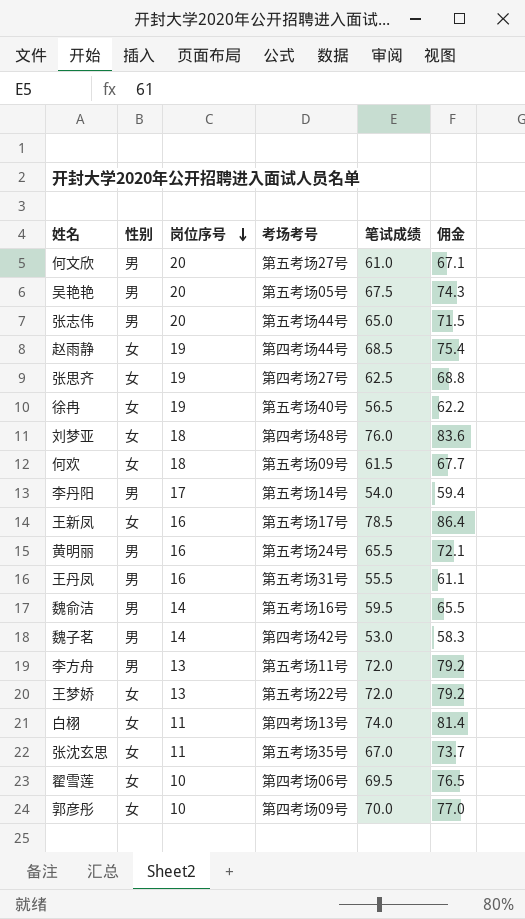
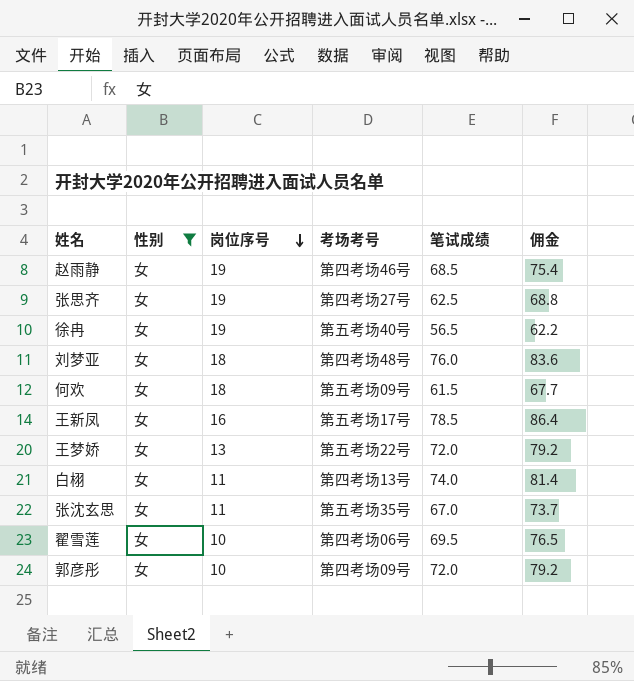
filter: none -> 性别 = 女
赵雨静 | 考场考号: 第四考场44号 -> 第四考场46号
郭彦彤 | 笔试成绩: 70.0 -> 72.0
郭彦彤 | 佣金: 77.0 -> 79.2

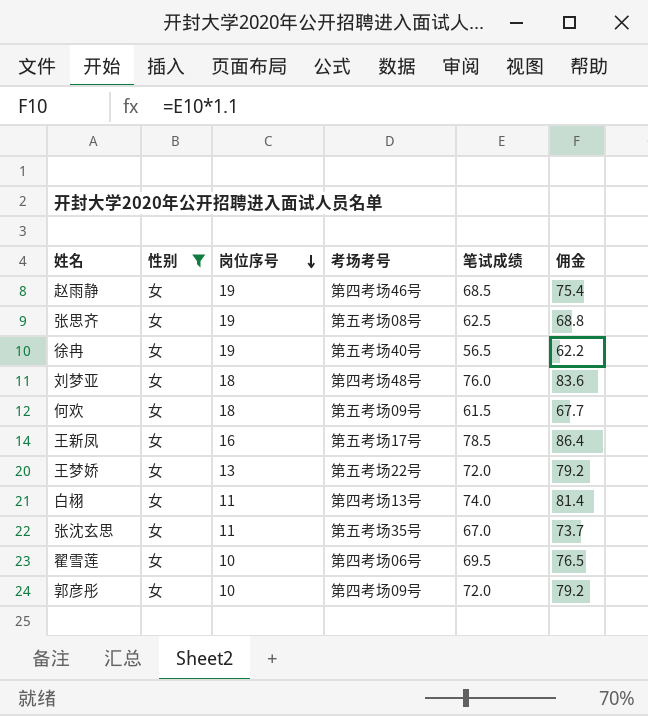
张思齐 | 考场考号: 第四考场27号 -> 第五考场08号

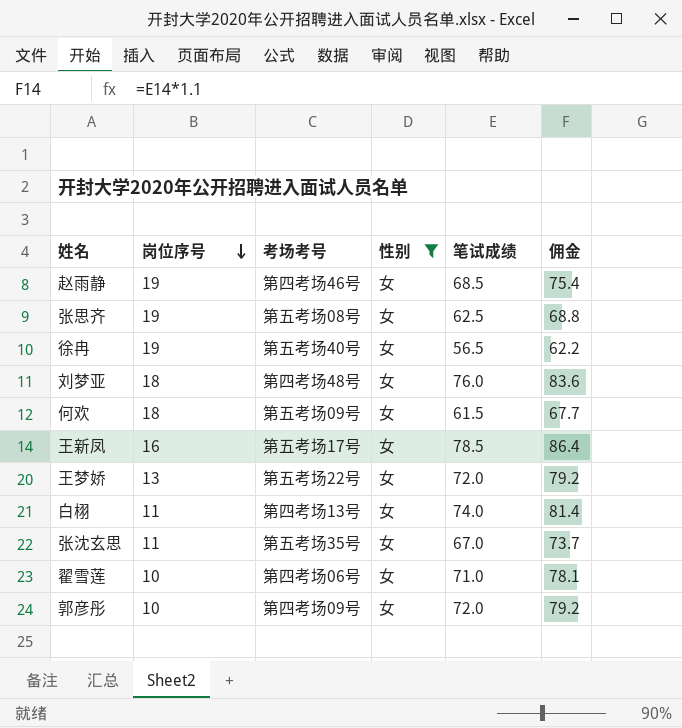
column 性别 | position: 2 -> 4
翟雪莲 | 笔试成绩: 69.5 -> 71.0
翟雪莲 | 佣金: 76.5 -> 78.1

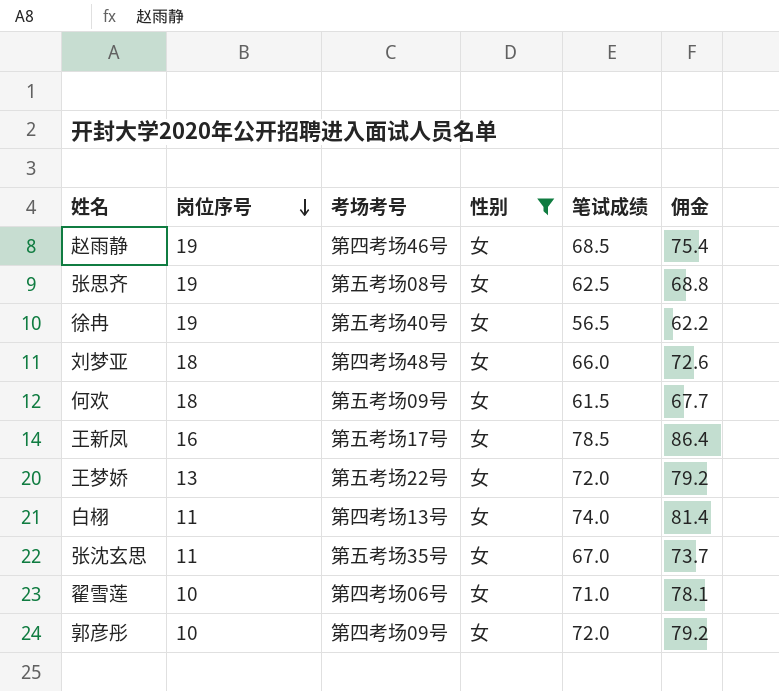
刘梦亚 | 笔试成绩: 76.0 -> 66.0
刘梦亚 | 佣金: 83.6 -> 72.6

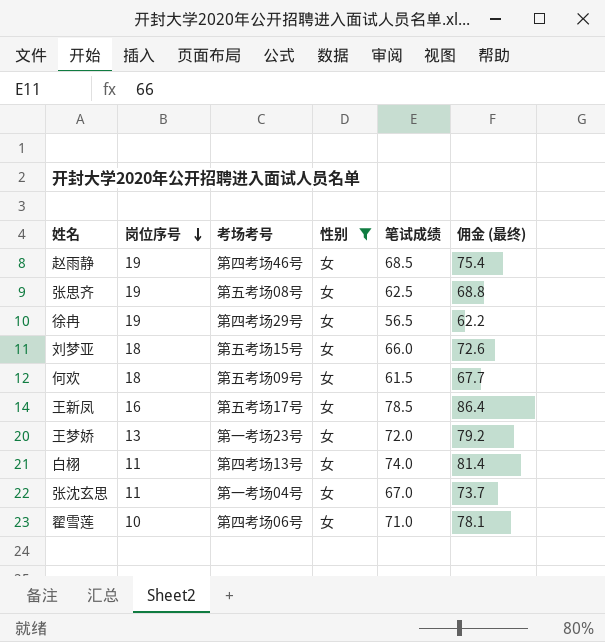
column name: 佣金 -> 佣金 (最终)
row 郭彦彤: 10 | 第四考场09号 | 女 | 72.0 | 79.2 -> none
徐冉 | 考场考号: 第五考场40号 -> 第四考场29号
刘梦亚 | 考场考号: 第四考场48号 -> 第五考场15号
王梦娇 | 考场考号: 第五考场22号 -> 第一考场23号
张沈玄思 | 考场考号: 第五考场35号 -> 第一考场04号

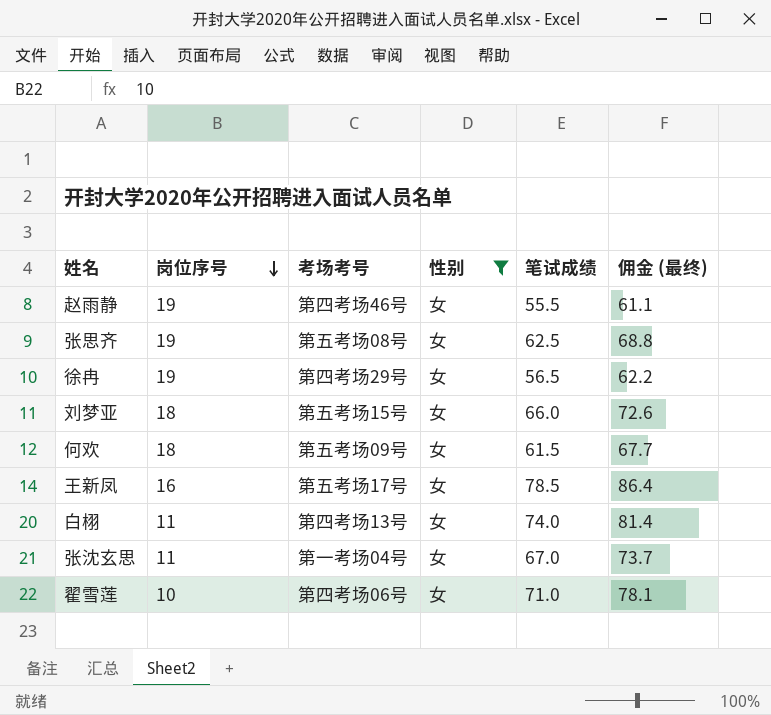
row 王梦娇: 13 | 第一考场23号 | 女 | 72.0 | 79.2 -> none
赵雨静 | 笔试成绩: 68.5 -> 55.5
赵雨静 | 佣金 (最终): 75.4 -> 61.1

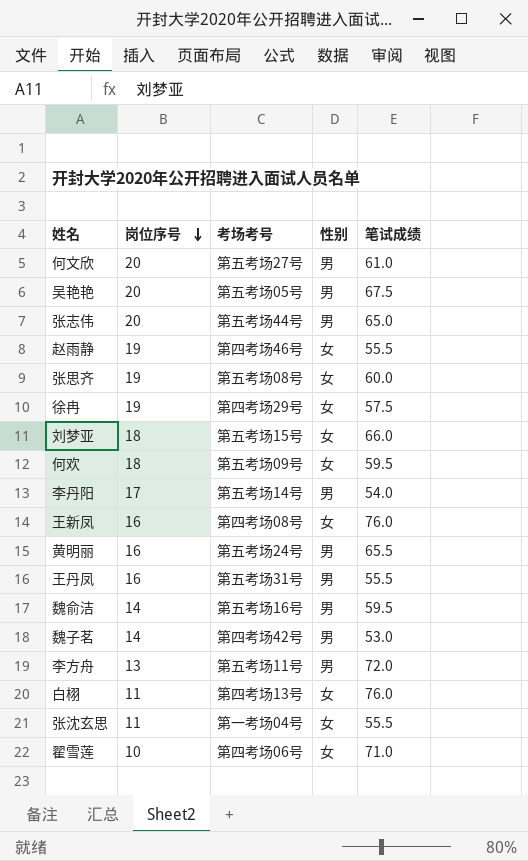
filter: 性别 = 女 -> none
column 佣金 (最终) | formula: [笔试成绩] * 1.1 -> none
张思齐 | 笔试成绩: 62.5 -> 60.0
徐冉 | 笔试成绩: 56.5 -> 57.5
何欢 | 笔试成绩: 61.5 -> 59.5
王新凤 | 考场考号: 第五考场17号 -> 第四考场08号
王新凤 | 笔试成绩: 78.5 -> 76.0
白栩 | 笔试成绩: 74.0 -> 76.0
张沈玄思 | 笔试成绩: 67.0 -> 55.5

